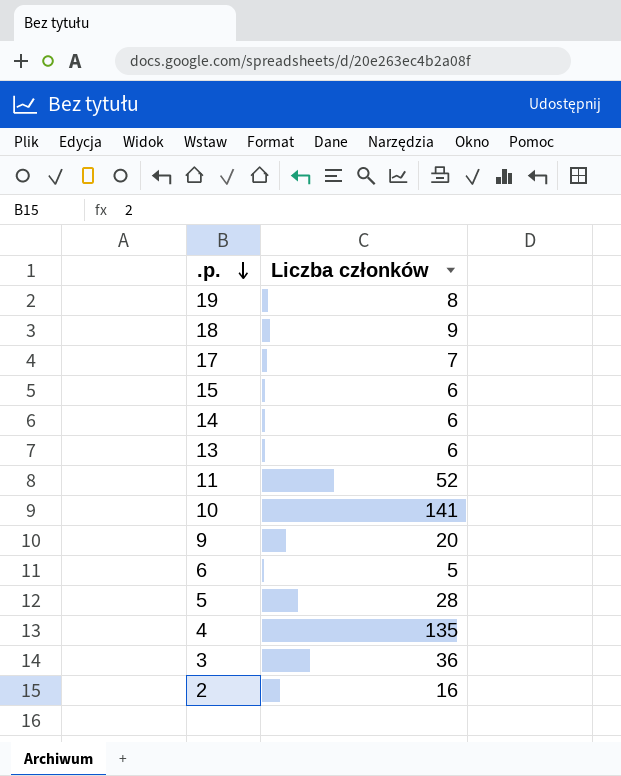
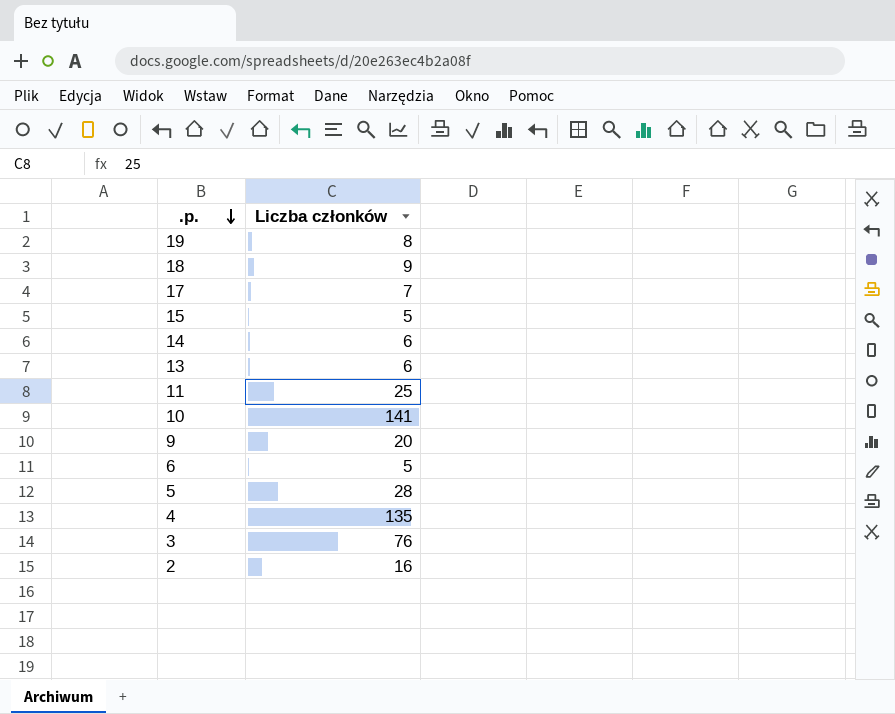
15 | Liczba członków: 6 -> 5
11 | Liczba członków: 52 -> 25
3 | Liczba członków: 36 -> 76

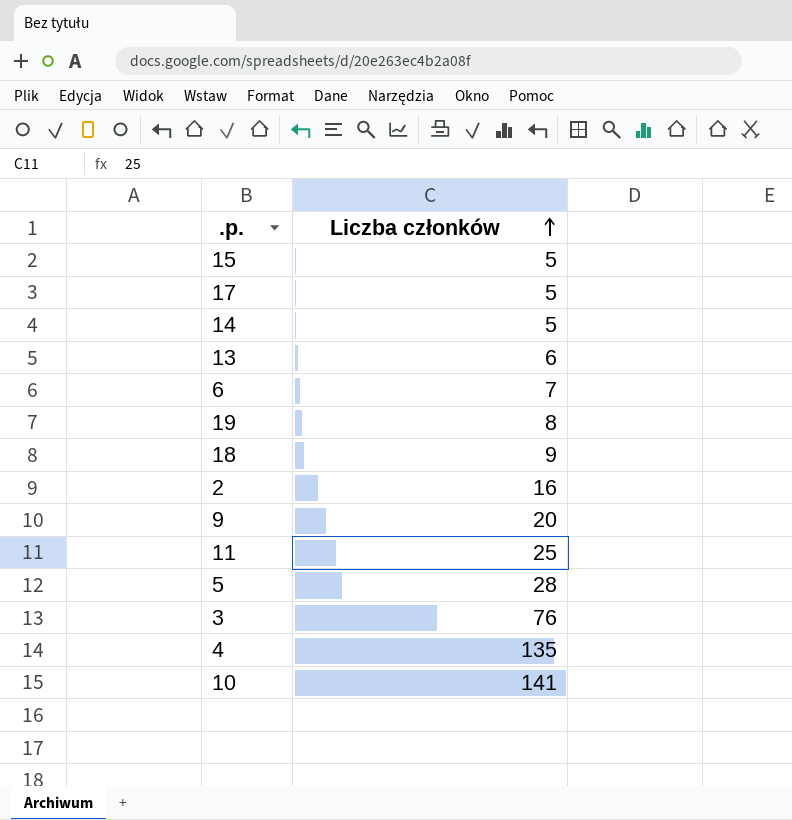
row order: .p. descending -> Liczba członków ascending
17 | Liczba członków: 7 -> 5
14 | Liczba członków: 6 -> 5
6 | Liczba członków: 5 -> 7

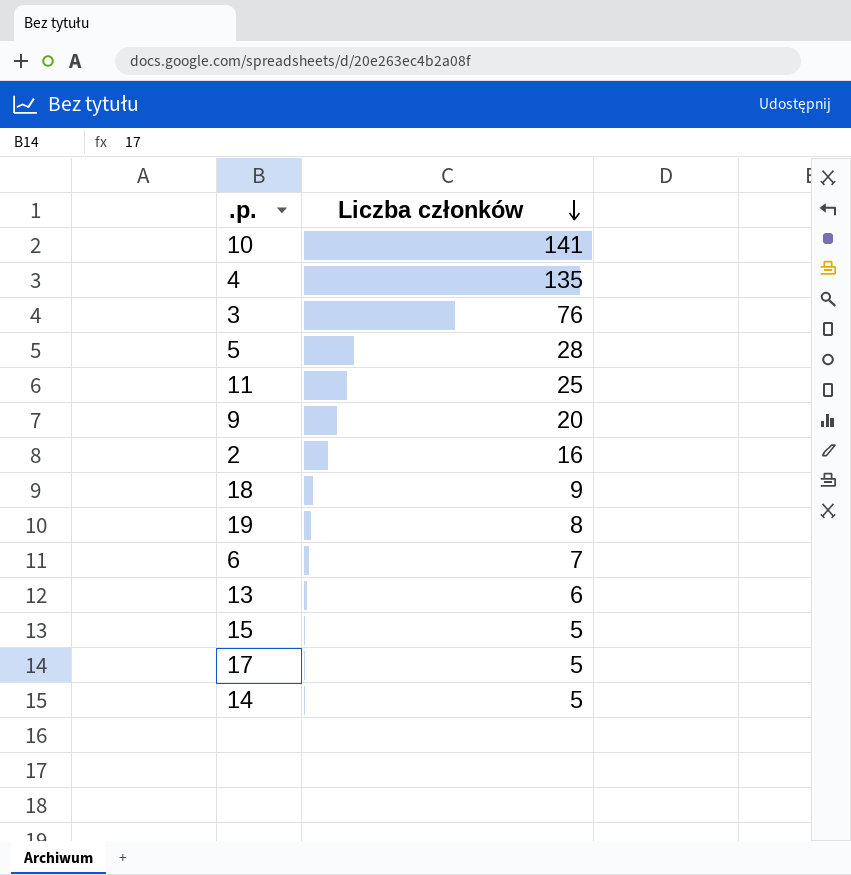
row order: Liczba członków ascending -> Liczba członków descending

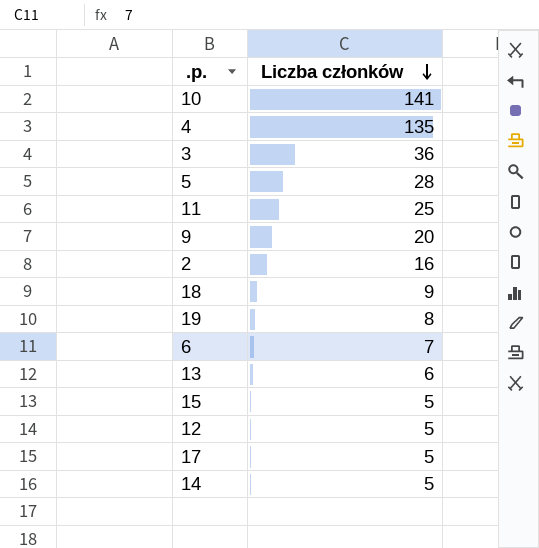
3 | Liczba członków: 76 -> 36
row 12: none -> 5

